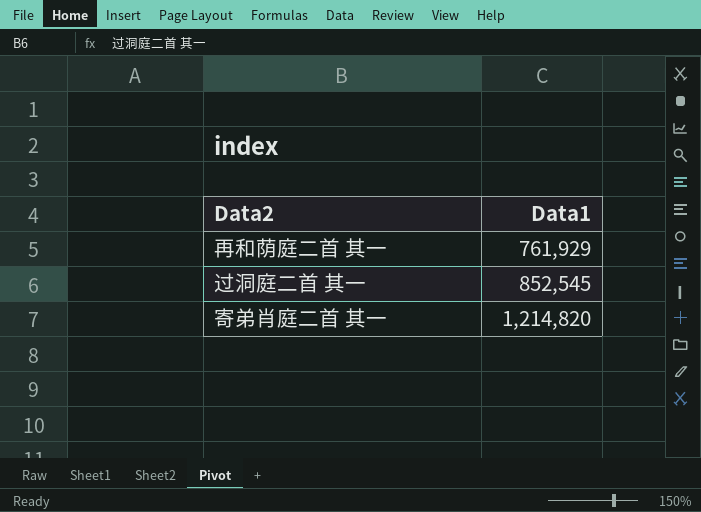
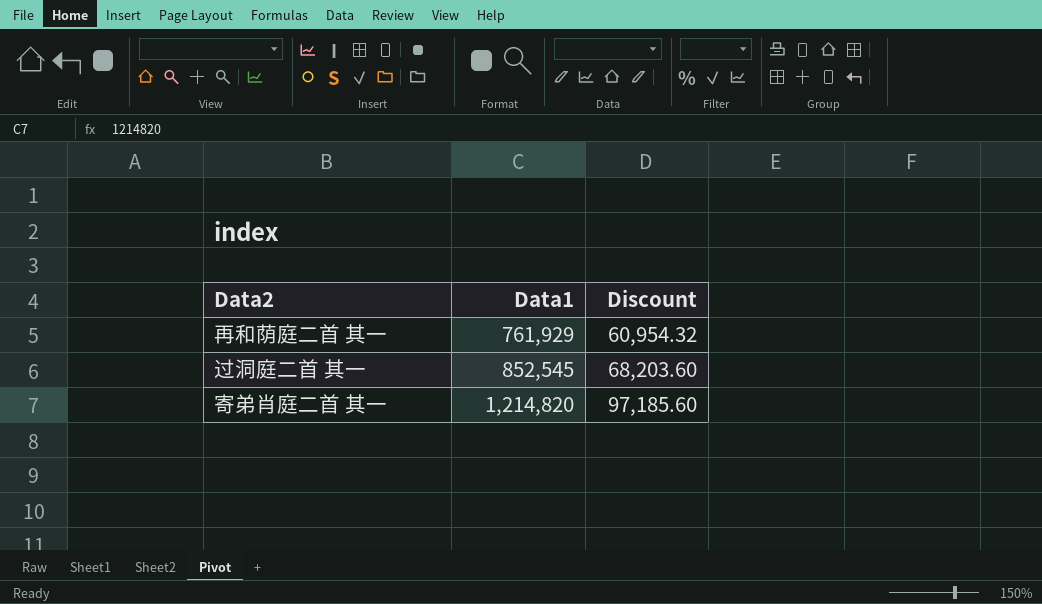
column Discount | formula: none -> [Data1] * 0.08

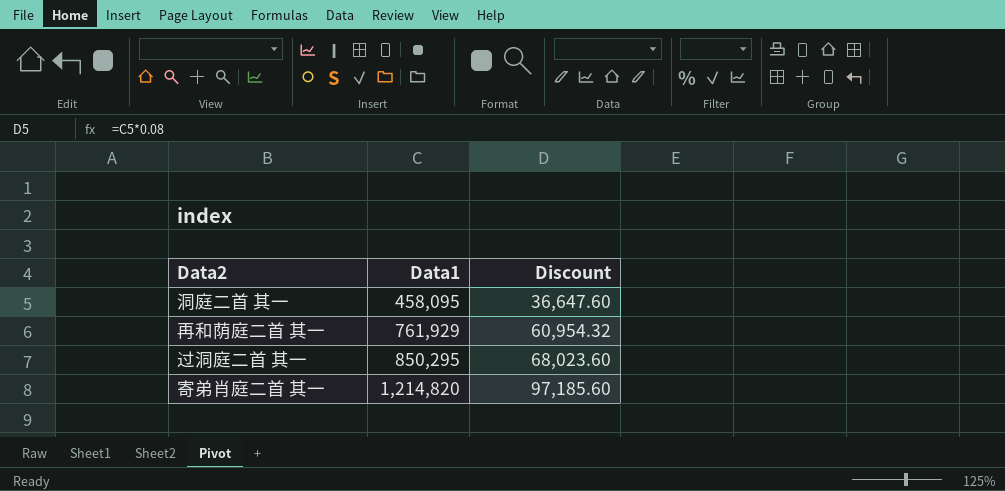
row 洞庭二首 其一: none -> 458,095 | 36,647.60
过洞庭二首 其一 | Data1: 852,545 -> 850,295
过洞庭二首 其一 | Discount: 68,203.60 -> 68,023.60

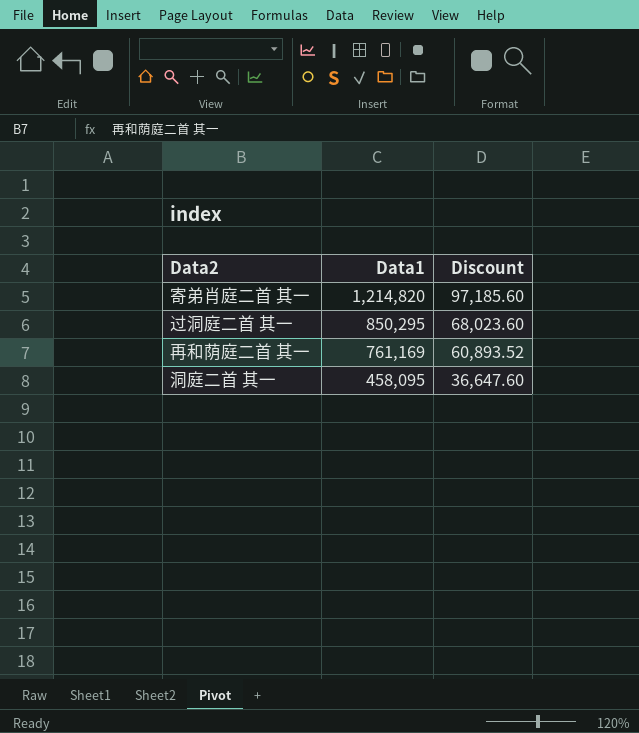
row order: Data1 ascending -> Data1 descending
再和荫庭二首 其一 | Data1: 761,929 -> 761,169
再和荫庭二首 其一 | Discount: 60,954.32 -> 60,893.52

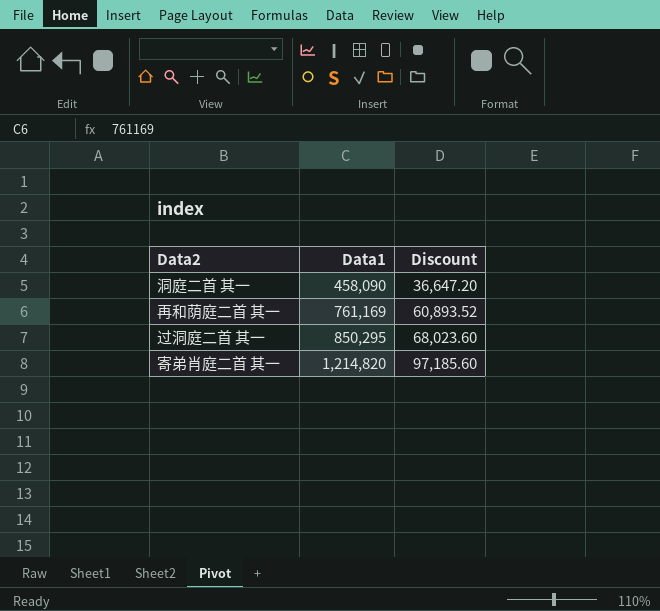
row order: Data1 descending -> Data1 ascending
洞庭二首 其一 | Data1: 458,095 -> 458,090
洞庭二首 其一 | Discount: 36,647.60 -> 36,647.20

